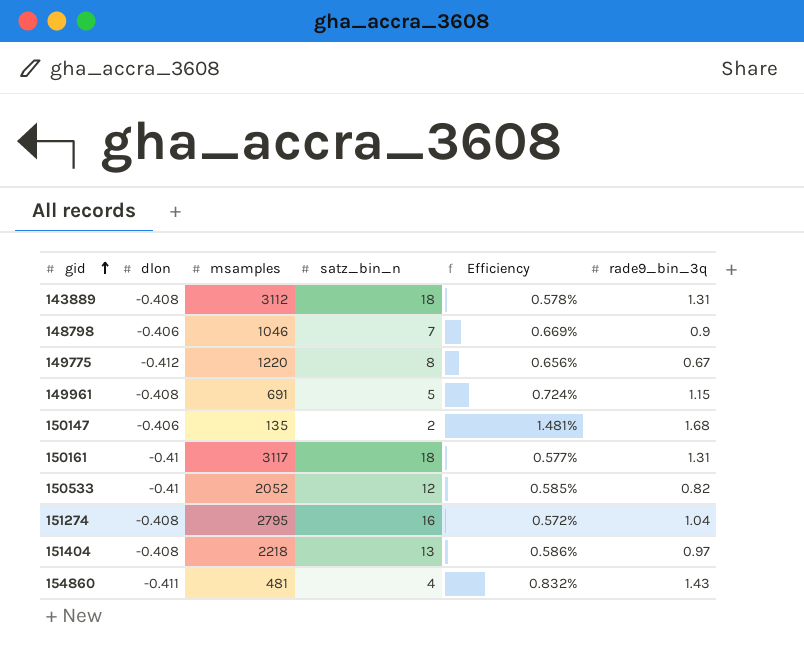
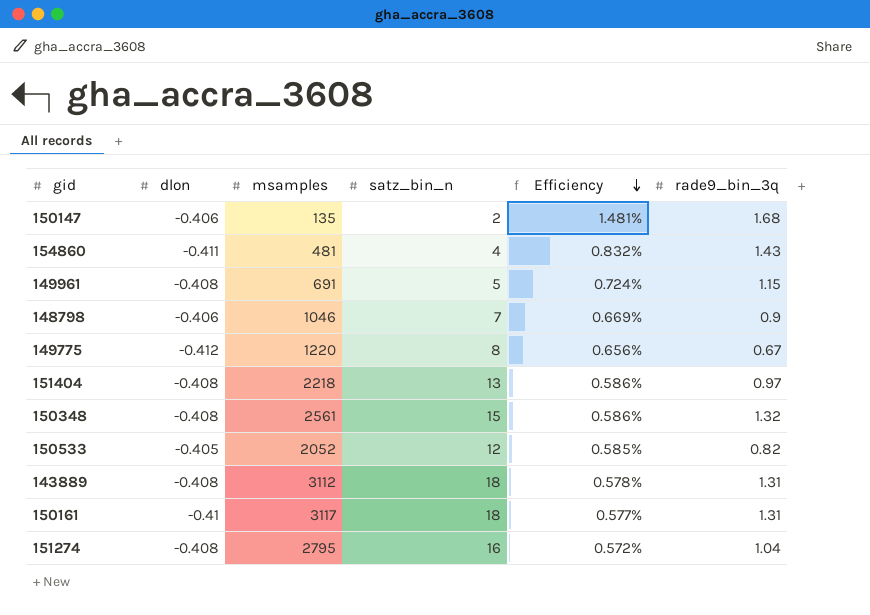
row order: gid ascending -> Efficiency descending
row 150348: none -> -0.408 | 2561 | 15 | 0.586% | 1.32
150533 | dlon: -0.41 -> -0.405

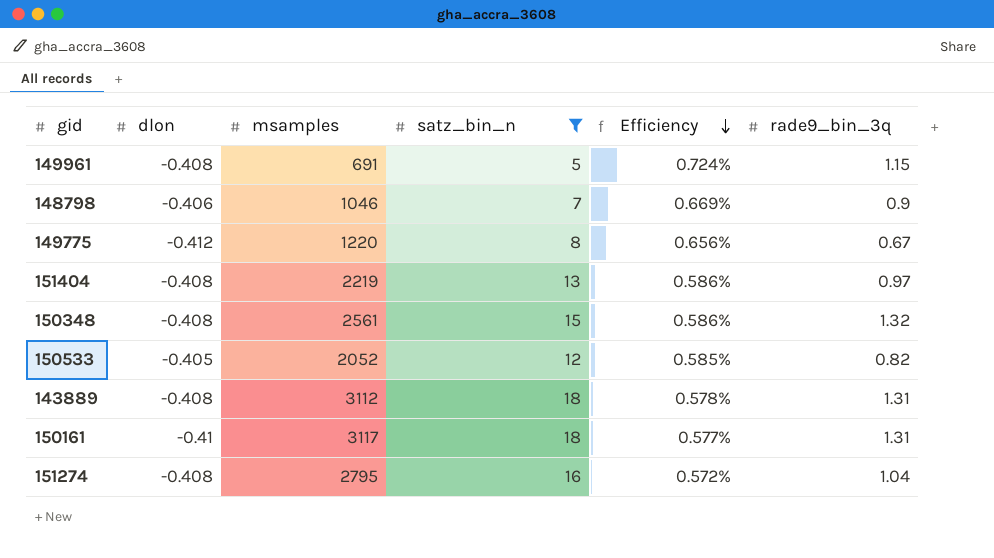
filter: none -> satz_bin_n >= 5
151404 | msamples: 2218 -> 2219

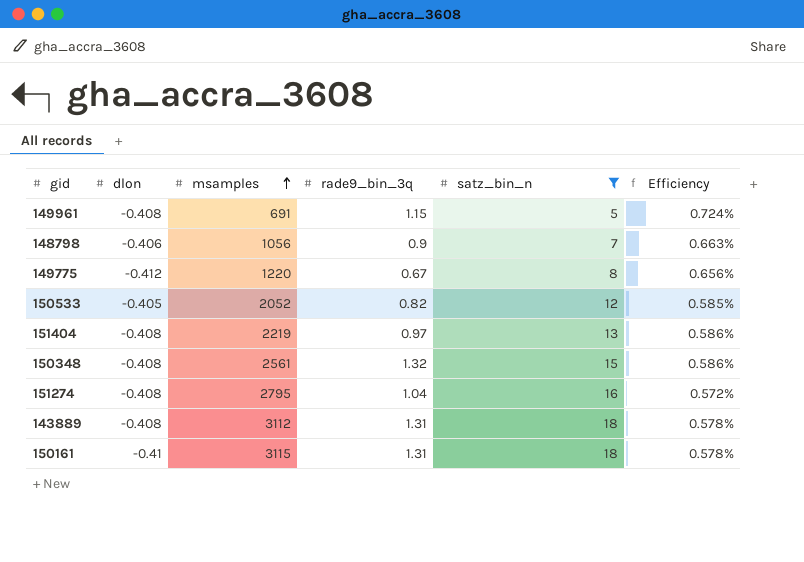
row order: Efficiency descending -> msamples ascending
column rade9_bin_3q | position: 6 -> 4
148798 | msamples: 1046 -> 1056
148798 | Efficiency: 0.669% -> 0.663%
150161 | msamples: 3117 -> 3115
150161 | Efficiency: 0.577% -> 0.578%

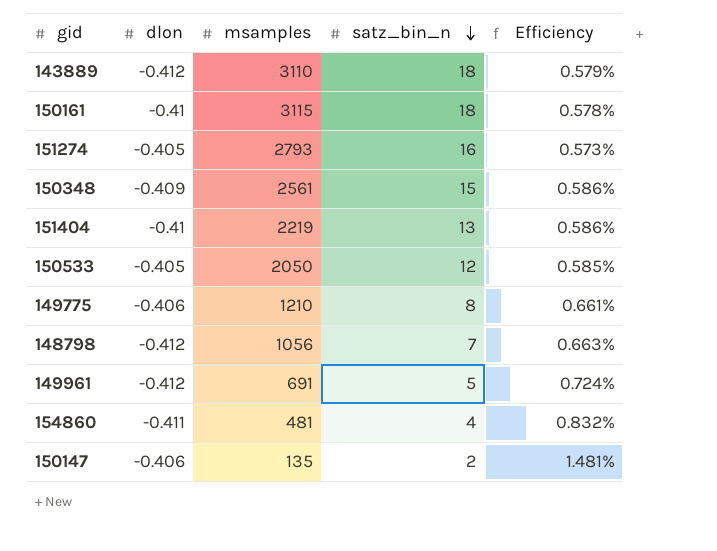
filter: satz_bin_n >= 5 -> none
row order: msamples ascending -> satz_bin_n descending
column rade9_bin_3q | position: 4 -> none
143889 | dlon: -0.408 -> -0.412
143889 | msamples: 3112 -> 3110
143889 | Efficiency: 0.578% -> 0.579%
151274 | dlon: -0.408 -> -0.405
151274 | msamples: 2795 -> 2793
151274 | Efficiency: 0.572% -> 0.573%
150348 | dlon: -0.408 -> -0.409
151404 | dlon: -0.408 -> -0.41
150533 | msamples: 2052 -> 2050
149775 | dlon: -0.412 -> -0.406
149775 | msamples: 1220 -> 1210
149775 | Efficiency: 0.656% -> 0.661%
148798 | dlon: -0.406 -> -0.412
149961 | dlon: -0.408 -> -0.412

